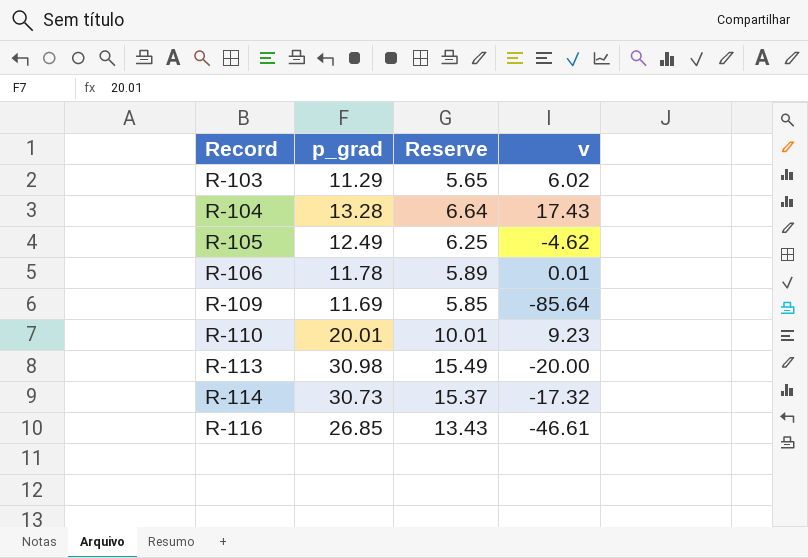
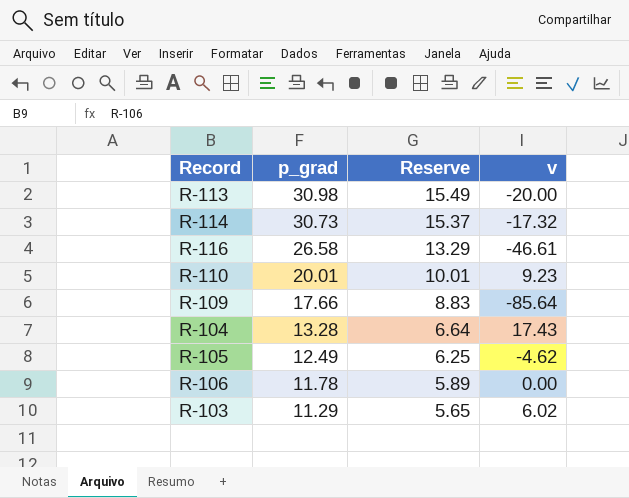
row order: Record ascending -> p_grad descending
R-116 | p_grad: 26.85 -> 26.58
R-116 | Reserve: 13.43 -> 13.29
R-109 | p_grad: 11.69 -> 17.66
R-109 | Reserve: 5.85 -> 8.83
R-106 | v: 0.01 -> 0.00

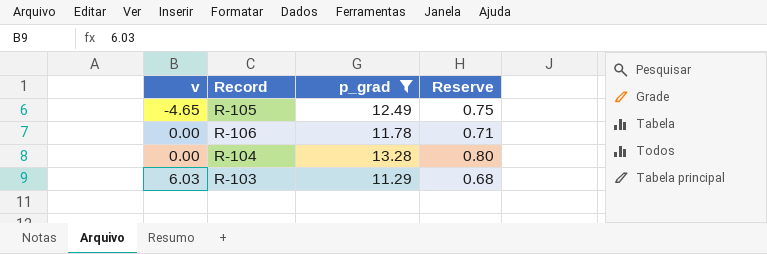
filter: none -> p_grad <= 13.28
row order: p_grad descending -> v ascending
column v | position: 4 -> 1
column Reserve | formula: [p_grad] * 0.5 -> [p_grad] * 0.06
R-105 | v: -4.62 -> -4.65
R-104 | v: 17.43 -> 0.00
R-103 | v: 6.02 -> 6.03

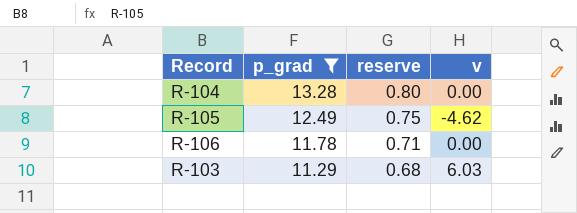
row order: v ascending -> p_grad descending
column name: Reserve -> reserve
column v | position: 1 -> 4
R-105 | v: -4.65 -> -4.62

